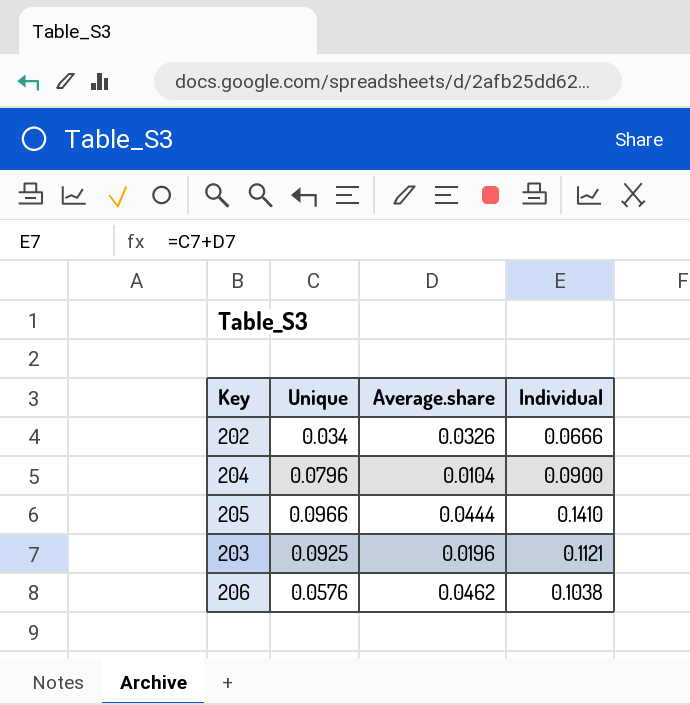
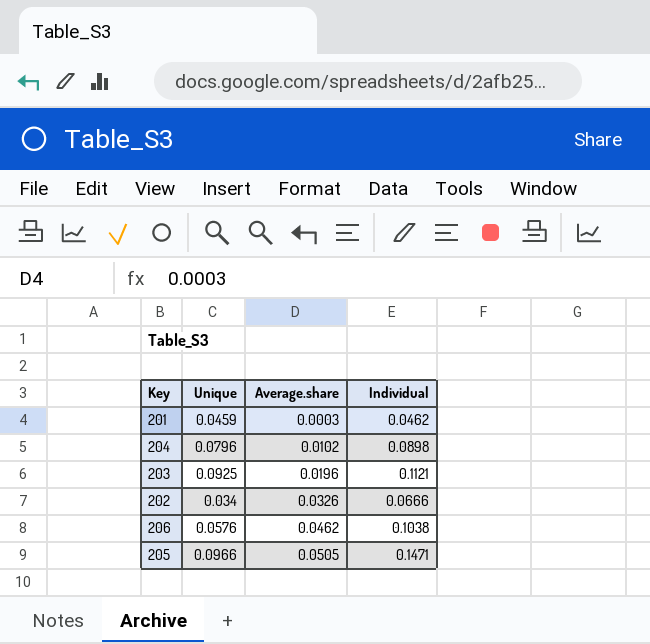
row order: none -> Average.share ascending
row 201: none -> 0.0459 | 0.0003 | 0.0462
204 | Average.share: 0.0104 -> 0.0102
204 | Individual: 0.0900 -> 0.0898
205 | Average.share: 0.0444 -> 0.0505
205 | Individual: 0.1410 -> 0.1471

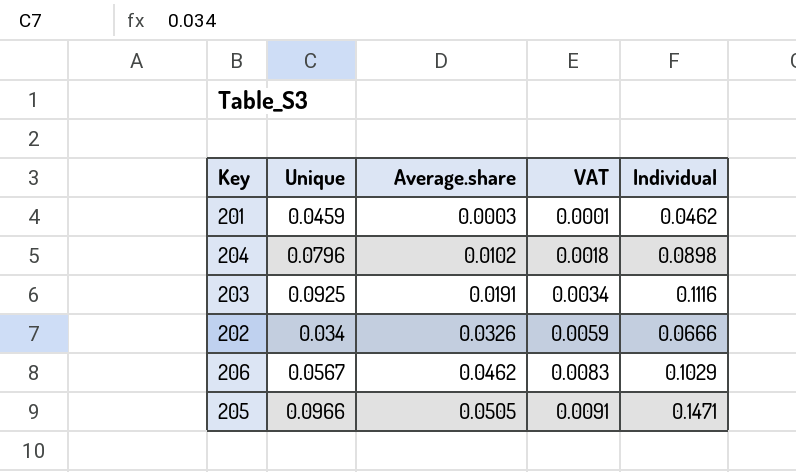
column VAT | formula: none -> [Average.share] * 0.18
203 | Average.share: 0.0196 -> 0.0191
203 | Individual: 0.1121 -> 0.1116
206 | Unique: 0.0576 -> 0.0567
206 | Individual: 0.1038 -> 0.1029

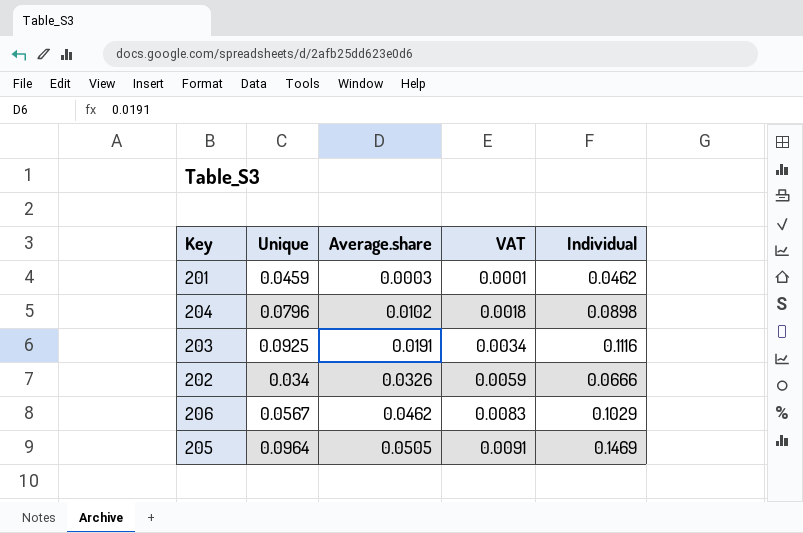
205 | Unique: 0.0966 -> 0.0964
205 | Individual: 0.1471 -> 0.1469

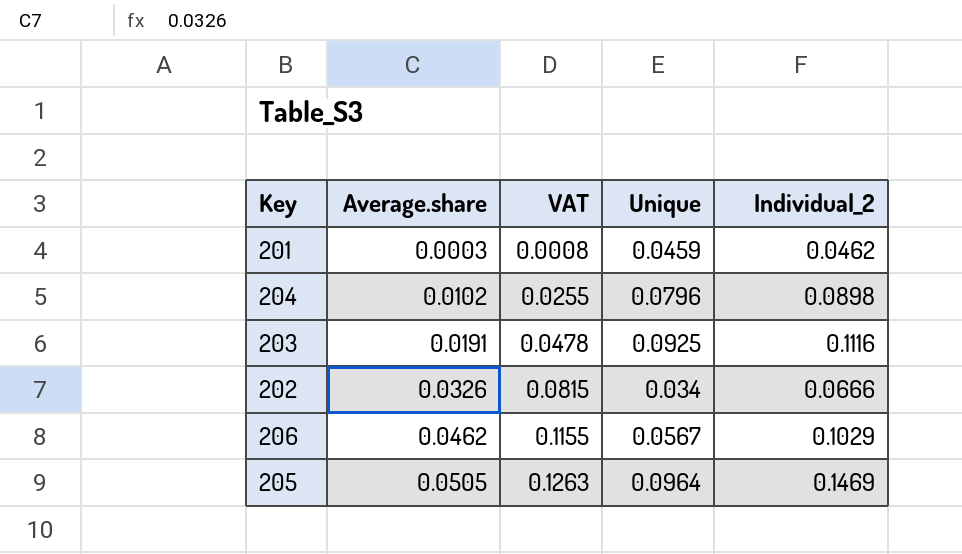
column VAT | formula: [Average.share] * 0.18 -> [Average.share] * 2.5
column Unique | position: 2 -> 4
column name: Individual -> Individual_2

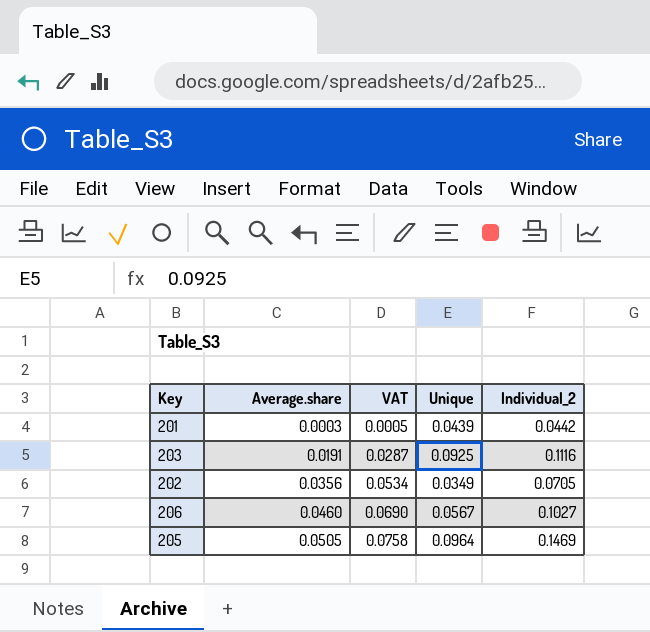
column VAT | formula: [Average.share] * 2.5 -> [Average.share] * 1.5
row 204: 0.0102 | 0.0255 | 0.0796 | 0.0898 -> none
201 | Unique: 0.0459 -> 0.0439
201 | Individual_2: 0.0462 -> 0.0442
202 | Average.share: 0.0326 -> 0.0356
202 | Unique: 0.034 -> 0.0349
202 | Individual_2: 0.0666 -> 0.0705
206 | Average.share: 0.0462 -> 0.0460
206 | Individual_2: 0.1029 -> 0.1027

